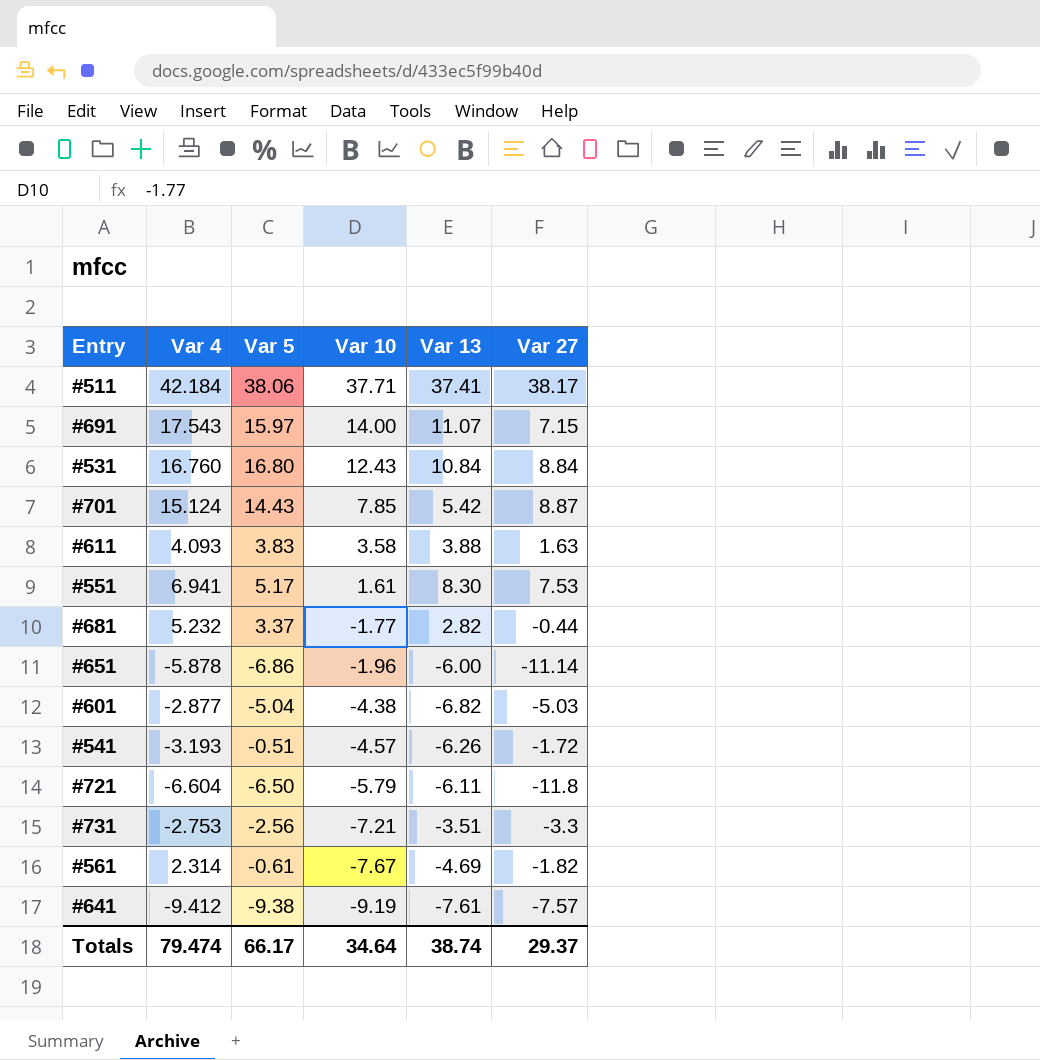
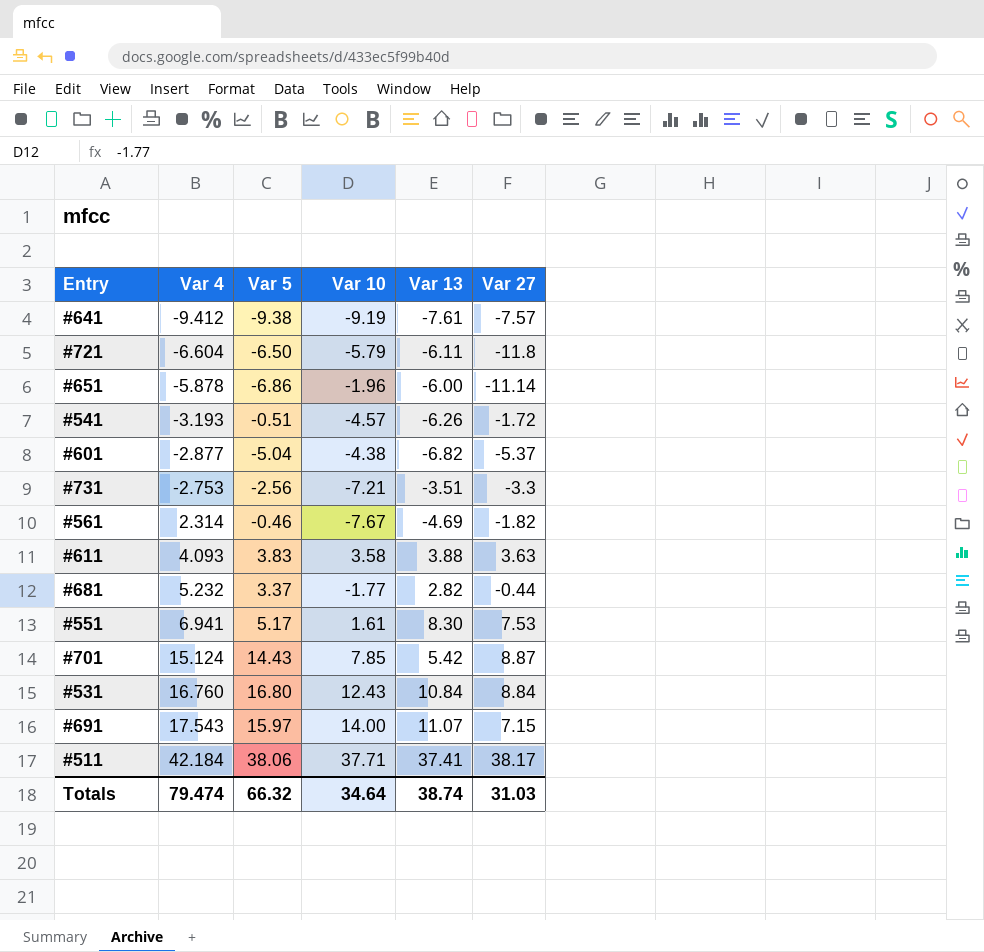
row order: Var 10 descending -> Var 4 ascending
#601 | Var 27: -5.03 -> -5.37
#561 | Var 5: -0.61 -> -0.46
#611 | Var 27: 1.63 -> 3.63
Totals | Var 5: 66.17 -> 66.32
Totals | Var 27: 29.37 -> 31.03

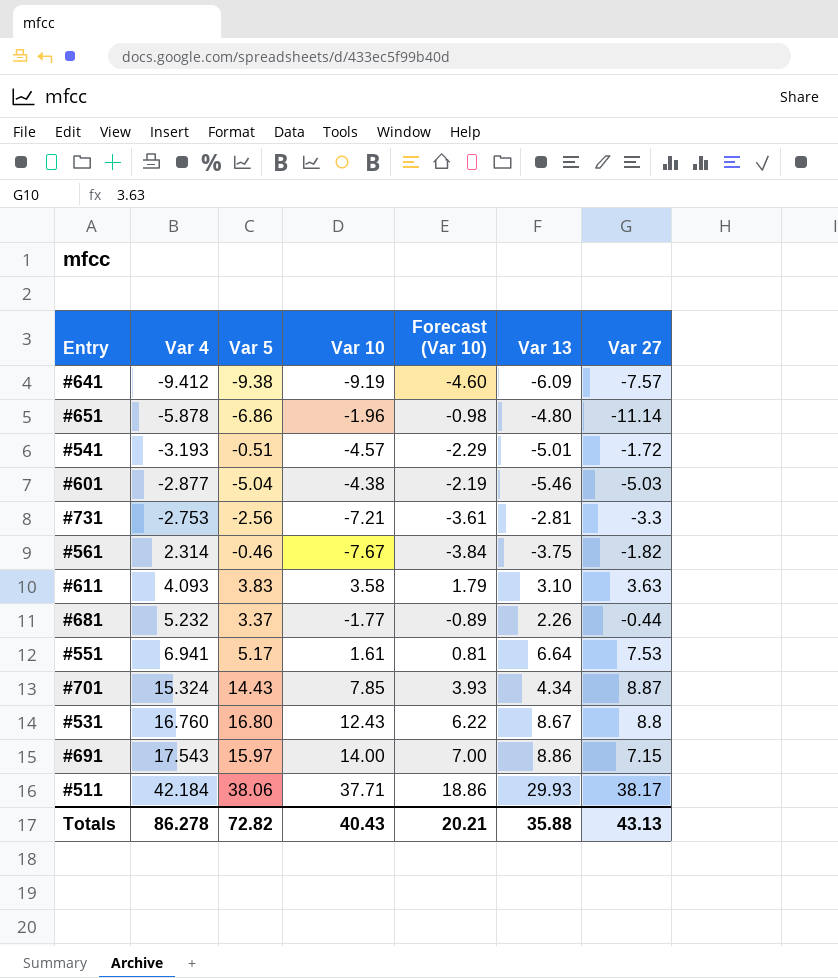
column Forecast (Var 10) | formula: none -> [Var 10] * 0.5
row #721: -6.604 | -6.50 | -5.79 | -6.11 | -11.8 -> none
#641 | Var 13: -7.61 -> -6.09
#651 | Var 13: -6.00 -> -4.80
#541 | Var 13: -6.26 -> -5.01
#601 | Var 13: -6.82 -> -5.46
#601 | Var 27: -5.37 -> -5.03
#731 | Var 13: -3.51 -> -2.81
#561 | Var 13: -4.69 -> -3.75
#611 | Var 13: 3.88 -> 3.10
#681 | Var 13: 2.82 -> 2.26
#551 | Var 13: 8.30 -> 6.64
#701 | Var 4: 15.124 -> 15.324
#701 | Var 13: 5.42 -> 4.34
#531 | Var 13: 10.84 -> 8.67
#531 | Var 27: 8.84 -> 8.8
#691 | Var 13: 11.07 -> 8.86
#511 | Var 13: 37.41 -> 29.93
Totals | Var 4: 79.474 -> 86.278
Totals | Var 5: 66.32 -> 72.82
Totals | Var 10: 34.64 -> 40.43
Totals | Var 13: 38.74 -> 35.88
Totals | Var 27: 31.03 -> 43.13

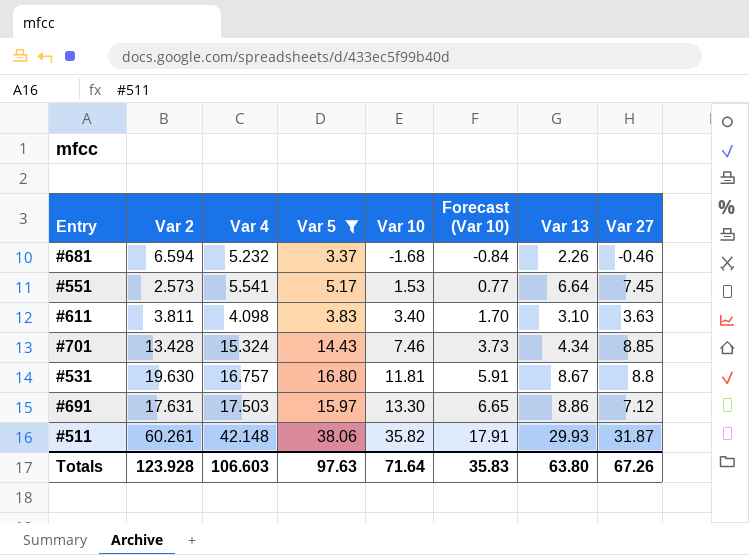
filter: none -> Var 5 >= 3.37
row order: Var 4 ascending -> Var 10 ascending
column Var 2 | position: none -> 2
#681 | Var 10: -1.77 -> -1.68
#681 | Forecast (Var 10): -0.89 -> -0.84
#681 | Var 27: -0.44 -> -0.46
#551 | Var 4: 6.941 -> 5.541
#551 | Var 10: 1.61 -> 1.53
#551 | Forecast (Var 10): 0.81 -> 0.77
#551 | Var 27: 7.53 -> 7.45
#611 | Var 4: 4.093 -> 4.098
#611 | Var 10: 3.58 -> 3.40
#611 | Forecast (Var 10): 1.79 -> 1.70
#701 | Var 10: 7.85 -> 7.46
#701 | Forecast (Var 10): 3.93 -> 3.73
#701 | Var 27: 8.87 -> 8.85
#531 | Var 4: 16.760 -> 16.757
#531 | Var 10: 12.43 -> 11.81
#531 | Forecast (Var 10): 6.22 -> 5.91
#691 | Var 4: 17.543 -> 17.503
#691 | Var 10: 14.00 -> 13.30
#691 | Forecast (Var 10): 7.00 -> 6.65
#691 | Var 27: 7.15 -> 7.12
#511 | Var 4: 42.184 -> 42.148
#511 | Var 10: 37.71 -> 35.82
#511 | Forecast (Var 10): 18.86 -> 17.91
#511 | Var 27: 38.17 -> 31.87
Totals | Var 4: 86.278 -> 106.603
Totals | Var 5: 72.82 -> 97.63
Totals | Var 10: 40.43 -> 71.64
Totals | Forecast (Var 10): 20.21 -> 35.83
Totals | Var 13: 35.88 -> 63.80
Totals | Var 27: 43.13 -> 67.26

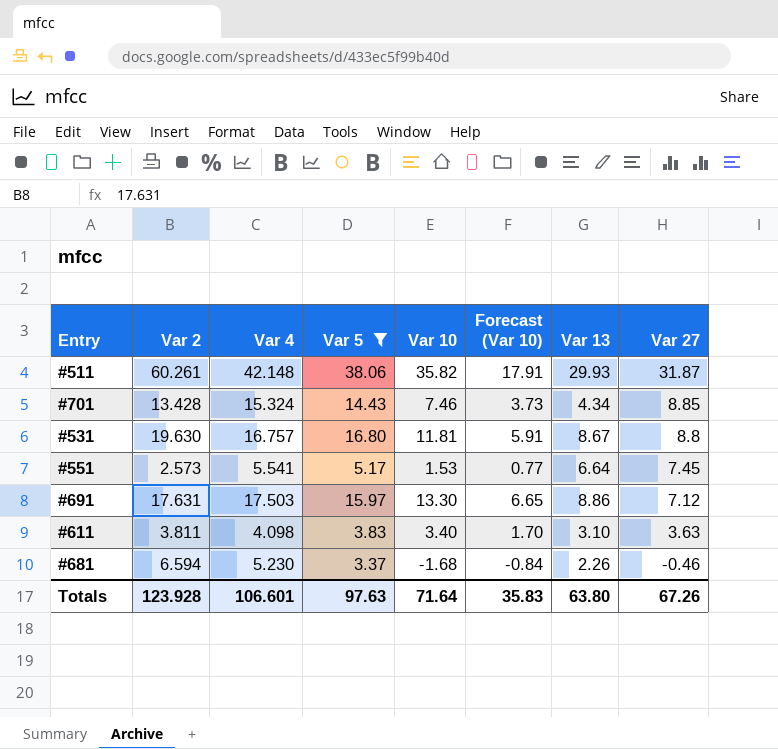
row order: Var 10 ascending -> Var 27 descending
#681 | Var 4: 5.232 -> 5.230
Totals | Var 4: 106.603 -> 106.601

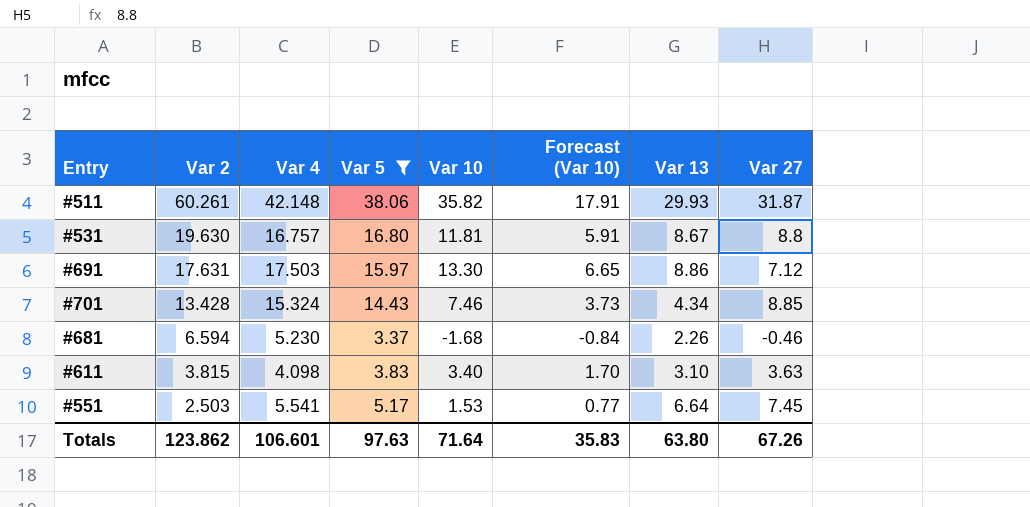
row order: Var 27 descending -> Var 2 descending
#611 | Var 2: 3.811 -> 3.815
#551 | Var 2: 2.573 -> 2.503
Totals | Var 2: 123.928 -> 123.862

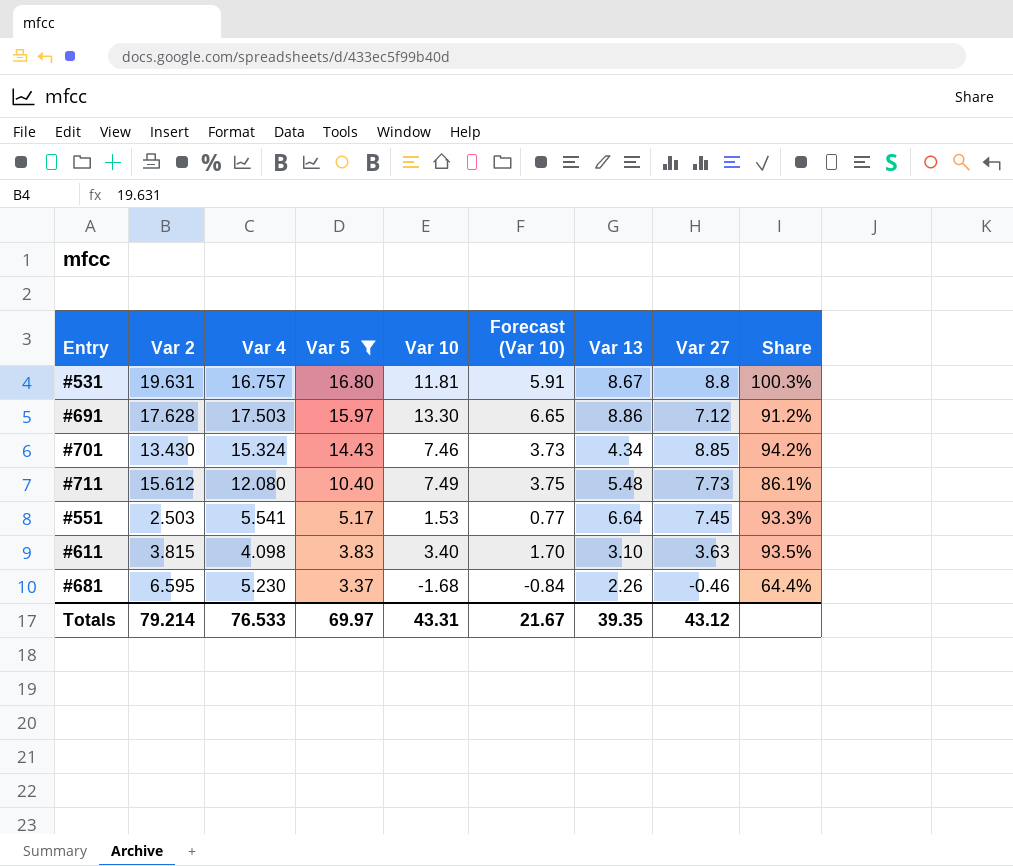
row order: Var 2 descending -> Var 5 descending
column Share | formula: none -> [Var 5] / [Var 4]
row #511: 60.261 | 42.148 | 38.06 | 35.82 | 17.91 | 29.93 | 31.87 -> none
#531 | Var 2: 19.630 -> 19.631
#691 | Var 2: 17.631 -> 17.628
#701 | Var 2: 13.428 -> 13.430
row #711: none -> 15.612 | 12.080 | 10.40 | 7.49 | 3.75 | 5.48 | 7.73 | 86.1%
#681 | Var 2: 6.594 -> 6.595
Totals | Var 2: 123.862 -> 79.214
Totals | Var 4: 106.601 -> 76.533
Totals | Var 5: 97.63 -> 69.97
Totals | Var 10: 71.64 -> 43.31
Totals | Forecast (Var 10): 35.83 -> 21.67
Totals | Var 13: 63.80 -> 39.35
Totals | Var 27: 67.26 -> 43.12

